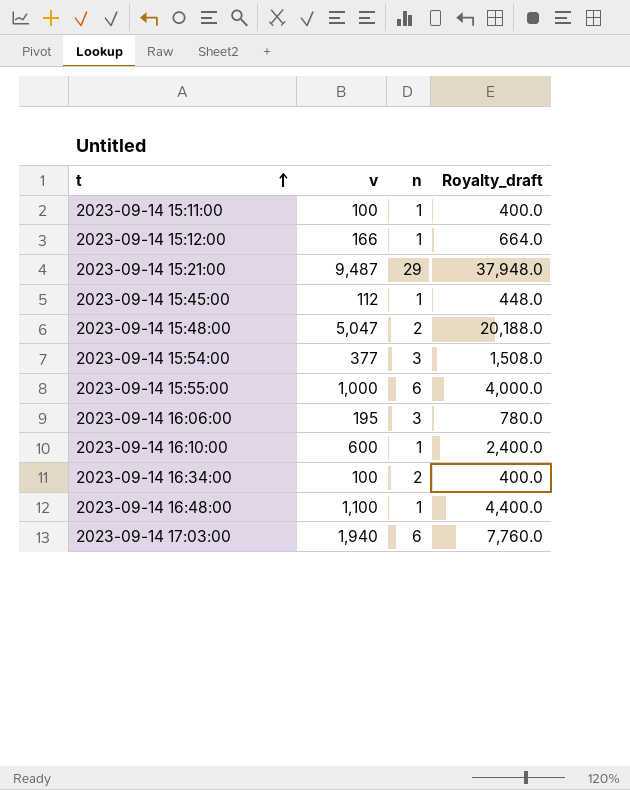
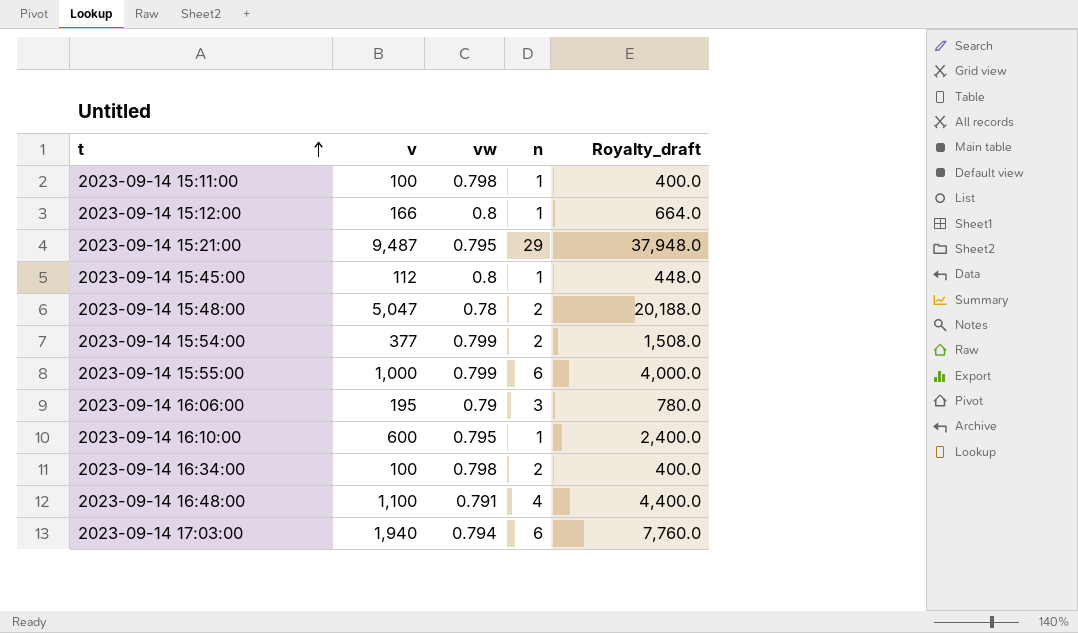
column vw | position: none -> 3
2023-09-14 15:54:00 | n: 3 -> 2
2023-09-14 16:48:00 | n: 1 -> 4

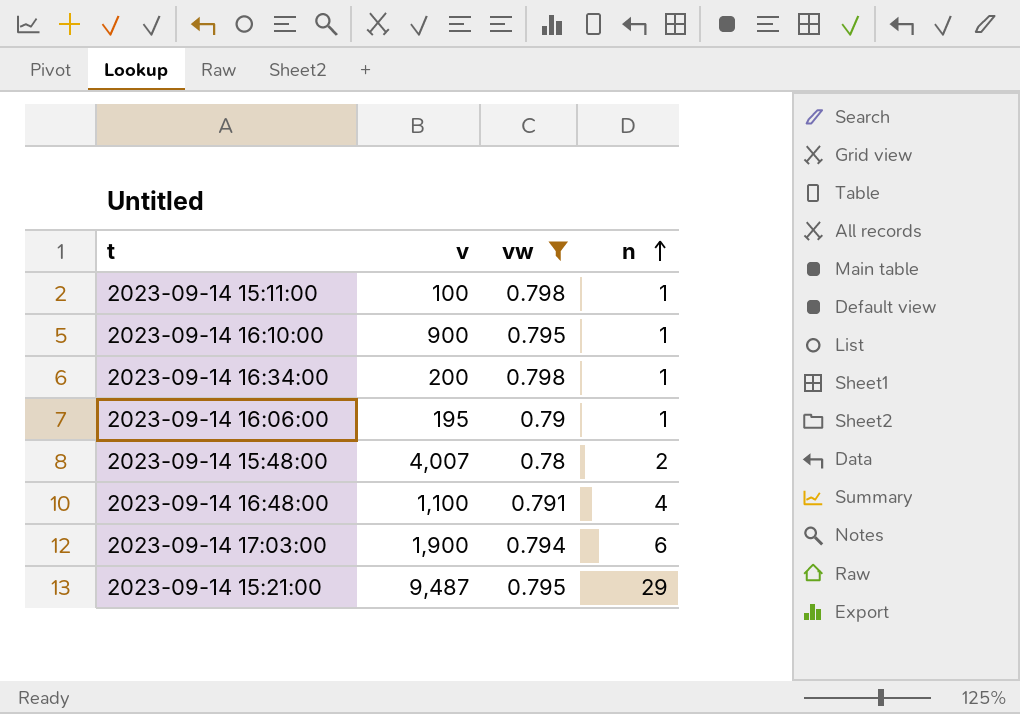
filter: none -> vw <= 0.798
row order: t ascending -> n ascending
column Royalty_draft | formula: [v] * 4 -> none
2023-09-14 16:10:00 | v: 600 -> 900
2023-09-14 16:34:00 | v: 100 -> 200
2023-09-14 16:34:00 | n: 2 -> 1
2023-09-14 16:06:00 | n: 3 -> 1
2023-09-14 15:48:00 | v: 5,047 -> 4,007
2023-09-14 17:03:00 | v: 1,940 -> 1,900

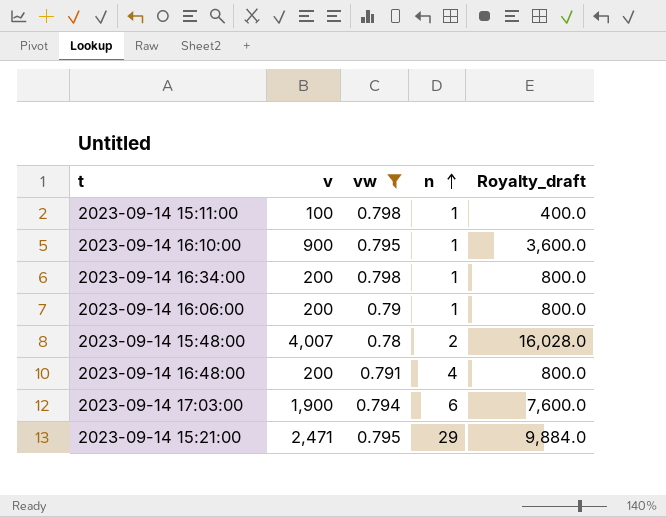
column Royalty_draft | formula: none -> [v] * 4
2023-09-14 16:06:00 | v: 195 -> 200
2023-09-14 16:48:00 | v: 1,100 -> 200
2023-09-14 15:21:00 | v: 9,487 -> 2,471

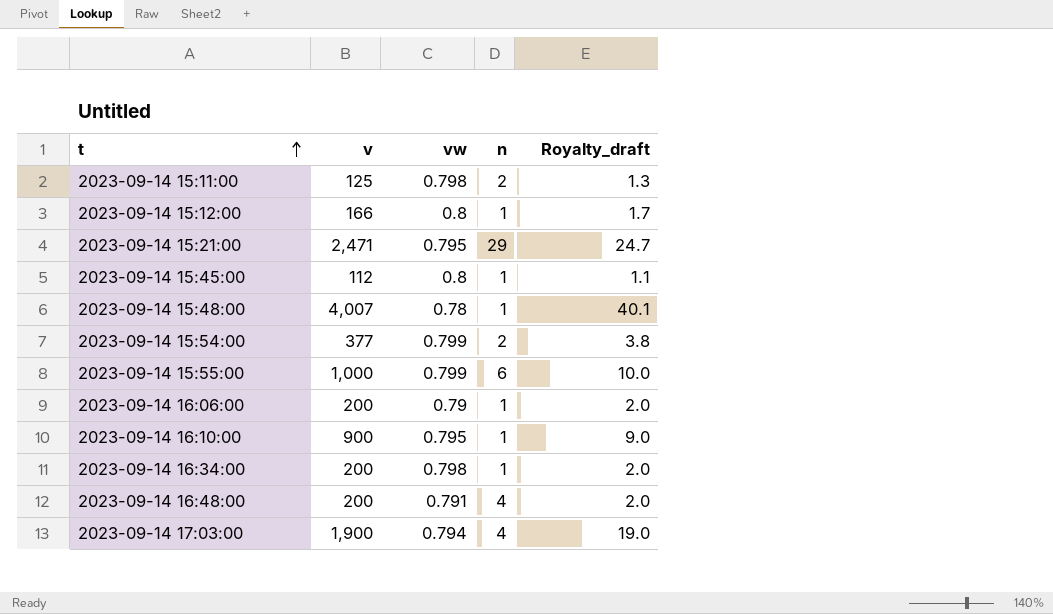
filter: vw <= 0.798 -> none
row order: n ascending -> t ascending
column Royalty_draft | formula: [v] * 4 -> [v] * 0.01
2023-09-14 15:11:00 | v: 100 -> 125
2023-09-14 15:11:00 | n: 1 -> 2
2023-09-14 15:48:00 | n: 2 -> 1
2023-09-14 17:03:00 | n: 6 -> 4

